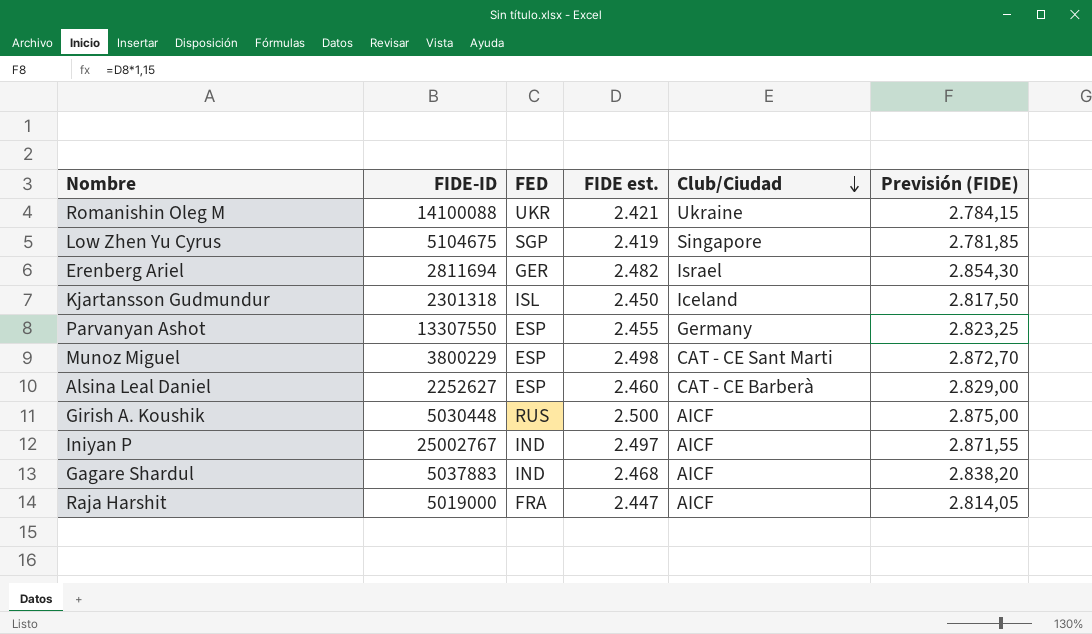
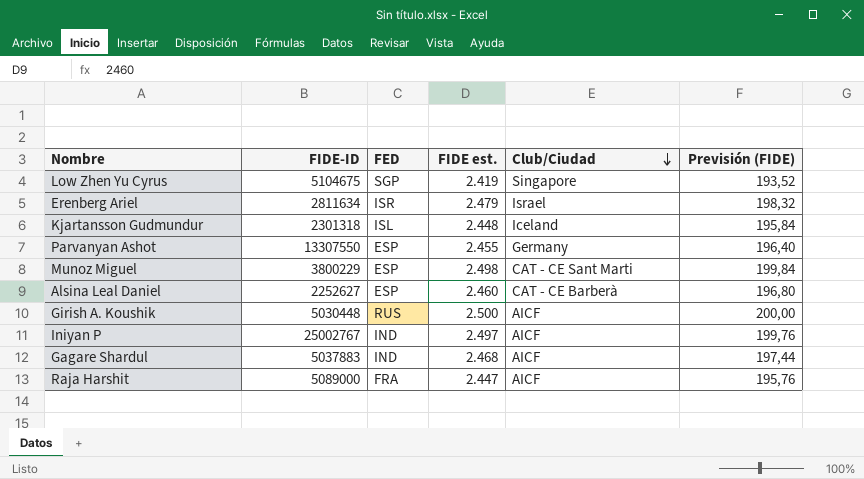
column Previsión (FIDE) | formula: [FIDE est.] * 1,15 -> [FIDE est.] * 0,08
row Romanishin Oleg M: 14100088 | UKR | 2.421 | Ukraine | 2.784,15 -> none
Erenberg Ariel | FIDE-ID: 2811694 -> 2811634
Erenberg Ariel | FED: GER -> ISR
Erenberg Ariel | FIDE est.: 2.482 -> 2.479
Kjartansson Gudmundur | FIDE est.: 2.450 -> 2.448
Raja Harshit | FIDE-ID: 5019000 -> 5089000

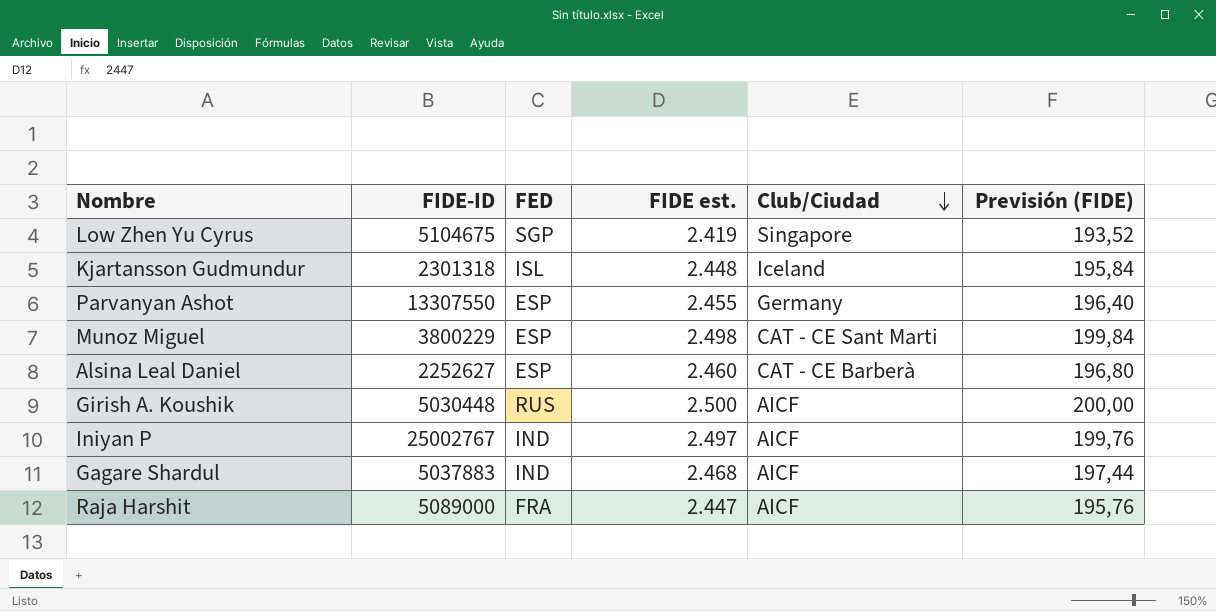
row Erenberg Ariel: 2811634 | ISR | 2.479 | Israel | 198,32 -> none

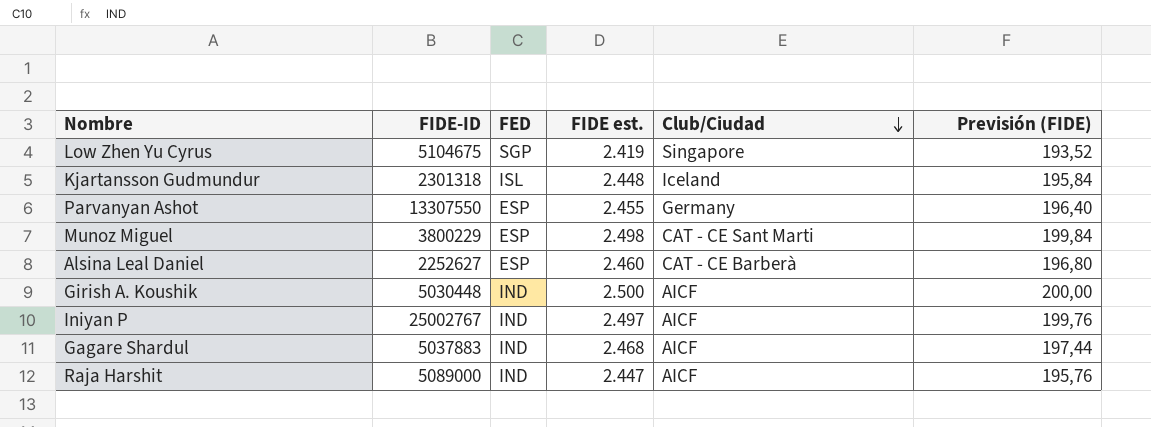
Girish A. Koushik | FED: RUS -> IND
Raja Harshit | FED: FRA -> IND

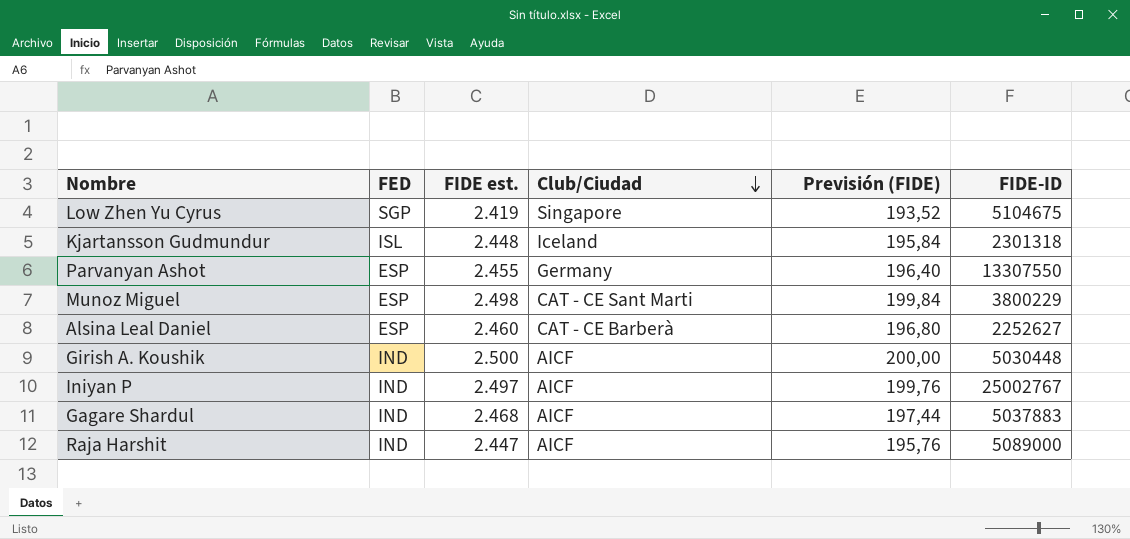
column FIDE-ID | position: 2 -> 6

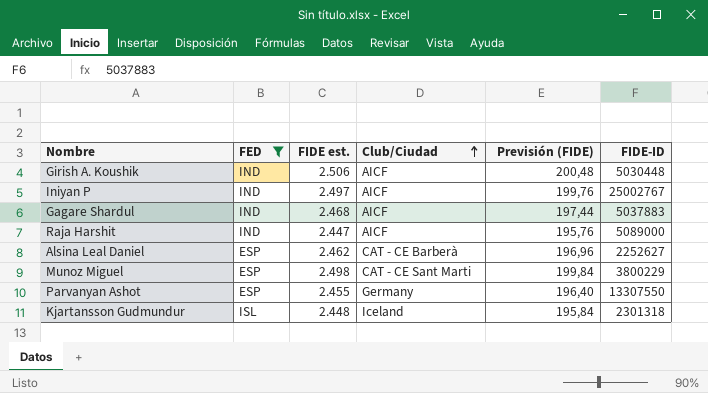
filter: none -> FED != SGP
row order: Club/Ciudad descending -> Club/Ciudad ascending
Girish A. Koushik | FIDE est.: 2.500 -> 2.506
Girish A. Koushik | Previsión (FIDE): 200,00 -> 200,48
Alsina Leal Daniel | FIDE est.: 2.460 -> 2.462
Alsina Leal Daniel | Previsión (FIDE): 196,80 -> 196,96

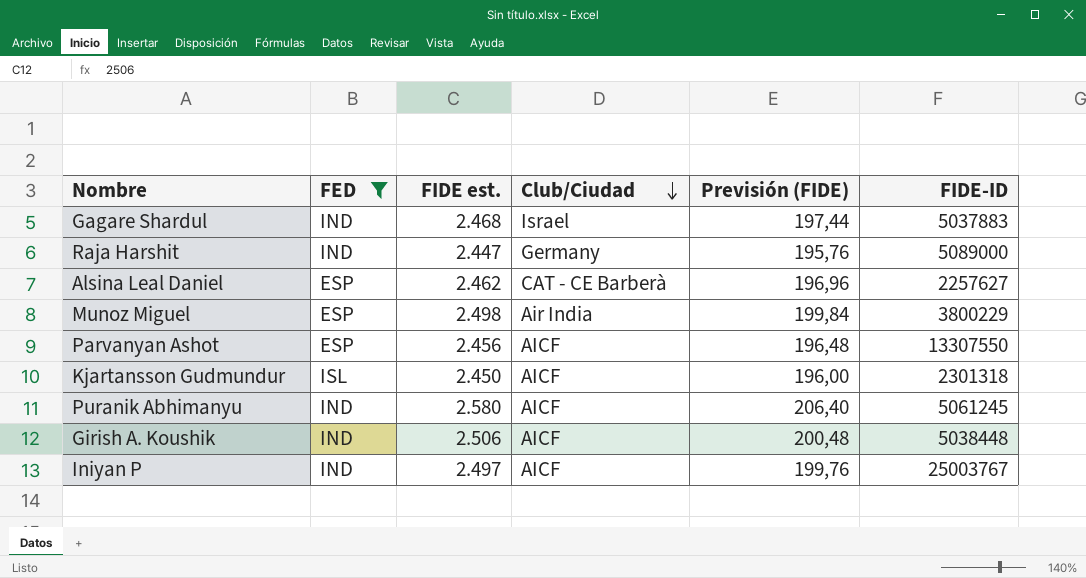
row order: Club/Ciudad ascending -> Club/Ciudad descending
Gagare Shardul | Club/Ciudad: AICF -> Israel
Raja Harshit | Club/Ciudad: AICF -> Germany
Alsina Leal Daniel | FIDE-ID: 2252627 -> 2257627
Munoz Miguel | Club/Ciudad: CAT - CE Sant Marti -> Air India
Parvanyan Ashot | FIDE est.: 2.455 -> 2.456
Parvanyan Ashot | Club/Ciudad: Germany -> AICF
Parvanyan Ashot | Previsión (FIDE): 196,40 -> 196,48
Kjartansson Gudmundur | FIDE est.: 2.448 -> 2.450
Kjartansson Gudmundur | Club/Ciudad: Iceland -> AICF
Kjartansson Gudmundur | Previsión (FIDE): 195,84 -> 196,00
row Puranik Abhimanyu: none -> IND | 2.580 | AICF | 206,40 | 5061245
Girish A. Koushik | FIDE-ID: 5030448 -> 5038448
Iniyan P | FIDE-ID: 25002767 -> 25003767

